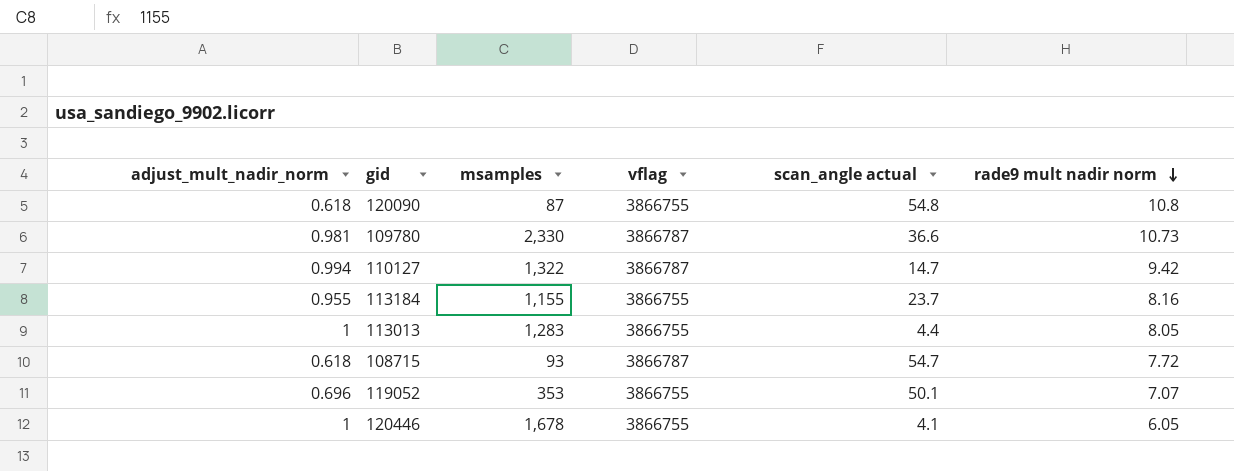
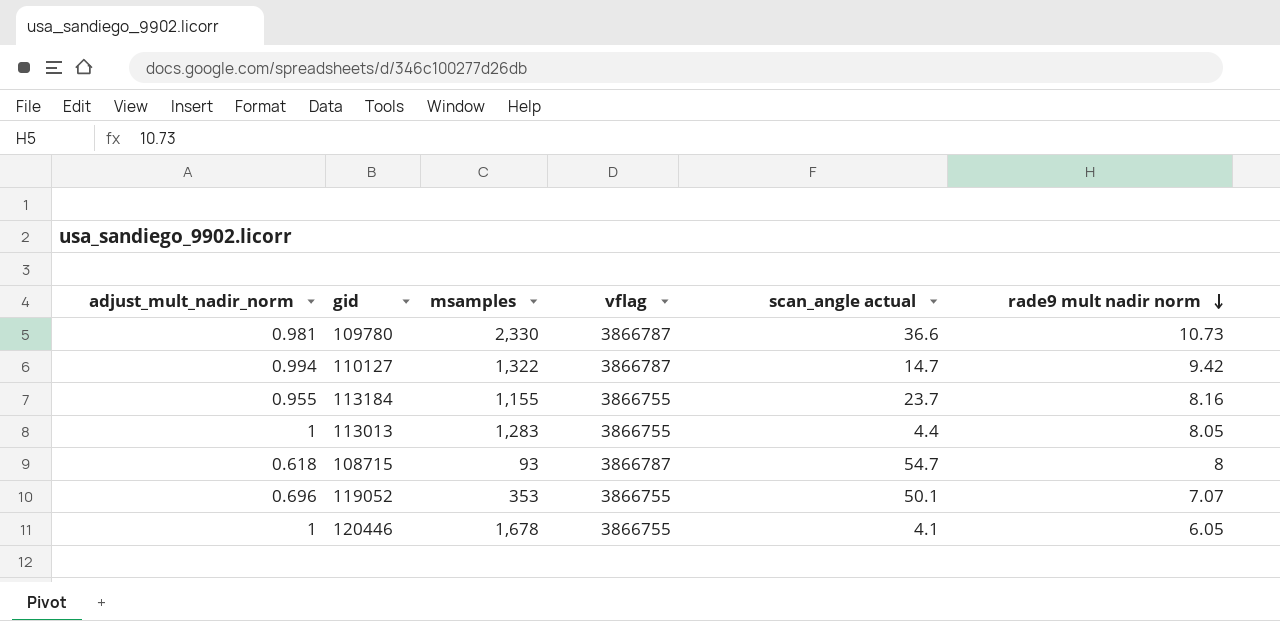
row 120090: 0.618 | 87 | 3866755 | 54.8 | 10.8 -> none
108715 | rade9 mult nadir norm: 7.72 -> 8

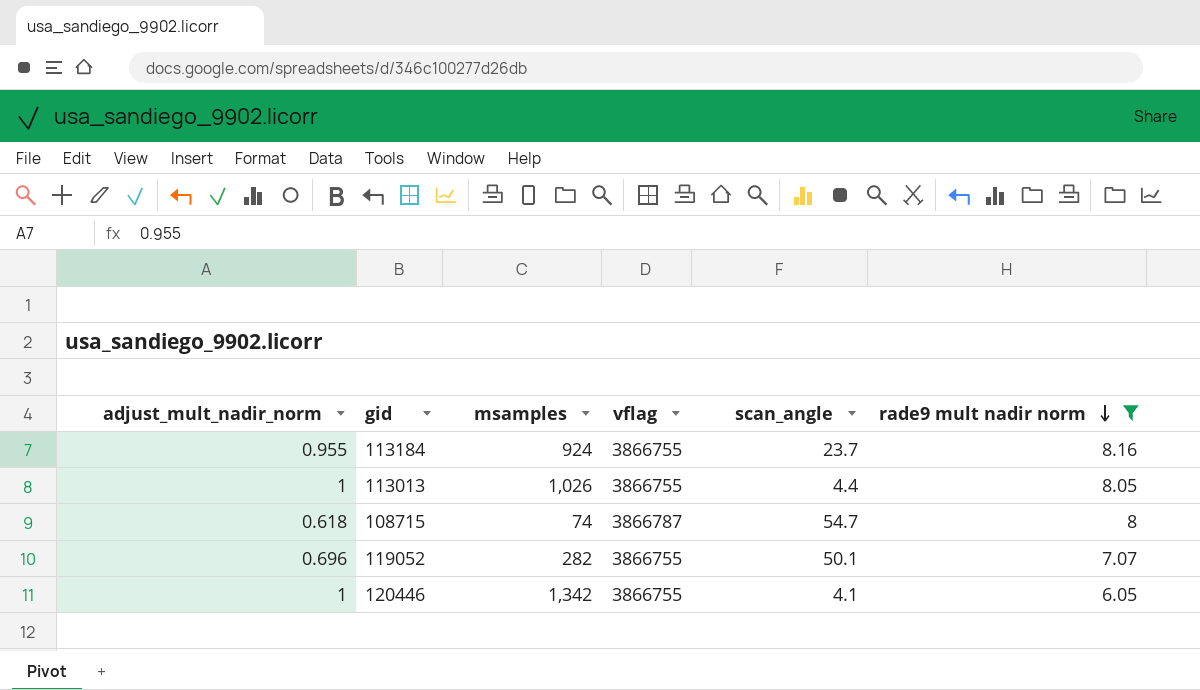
filter: none -> rade9 mult nadir norm <= 8.16
column name: scan_angle actual -> scan_angle
113184 | msamples: 1,155 -> 924
113013 | msamples: 1,283 -> 1,026
108715 | msamples: 93 -> 74
119052 | msamples: 353 -> 282
120446 | msamples: 1,678 -> 1,342

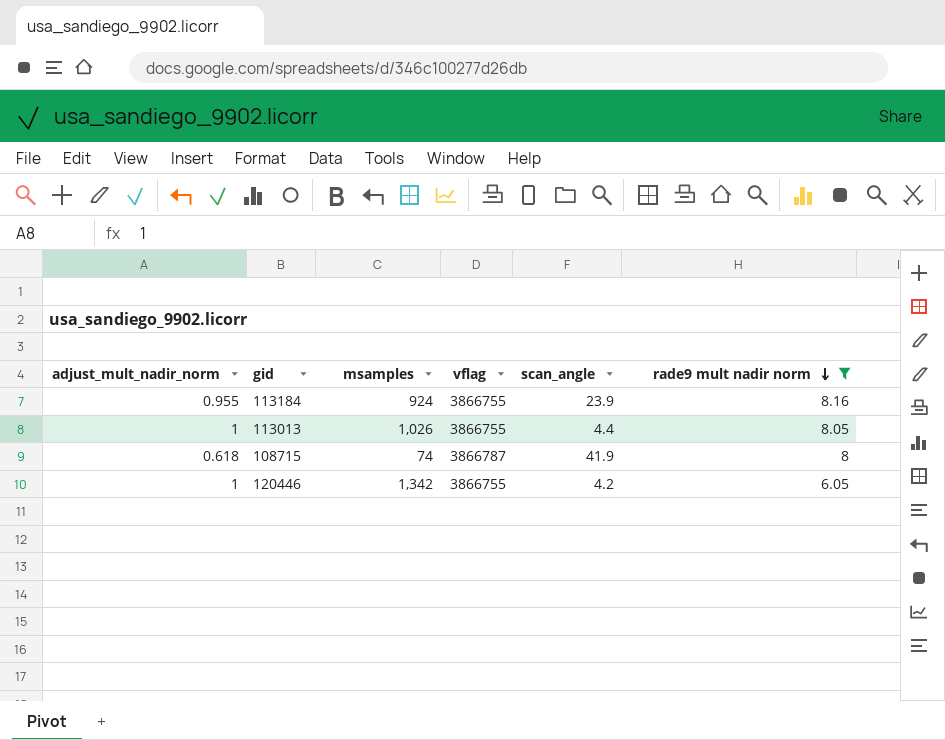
row 119052: 0.696 | 282 | 3866755 | 50.1 | 7.07 -> none
113184 | scan_angle: 23.7 -> 23.9
108715 | scan_angle: 54.7 -> 41.9
120446 | scan_angle: 4.1 -> 4.2

